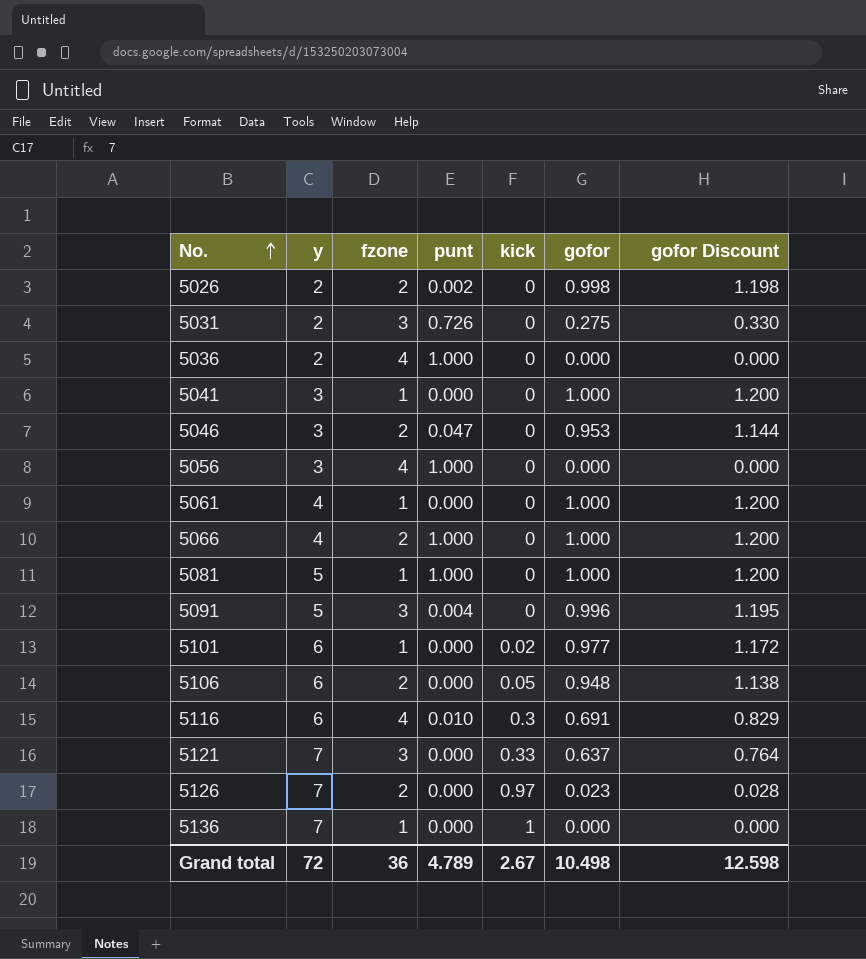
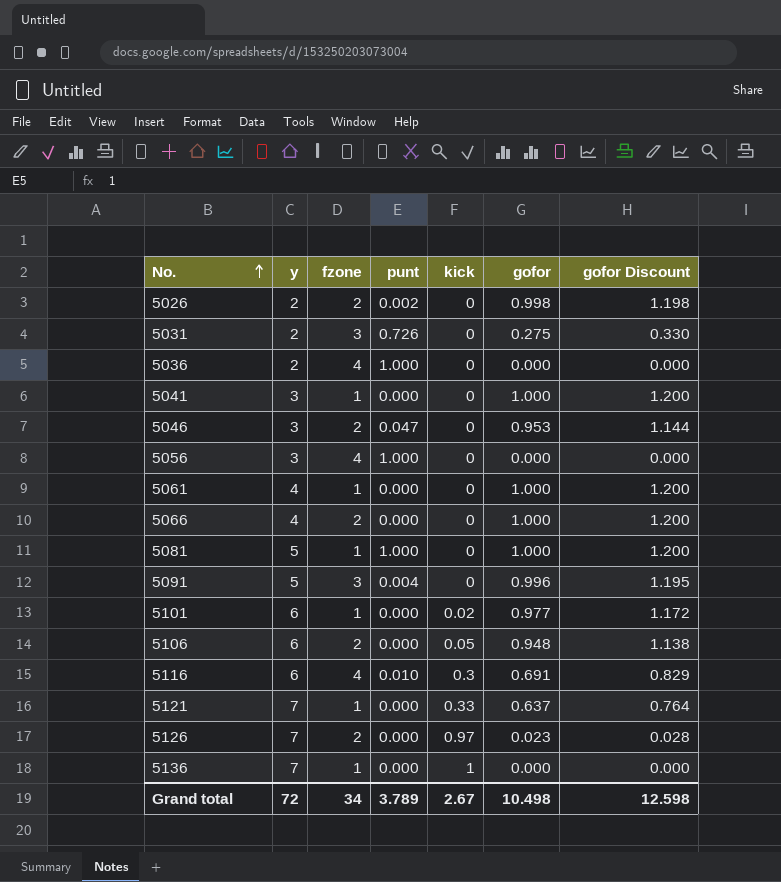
5066 | punt: 1.000 -> 0.000
5121 | fzone: 3 -> 1
Grand total | fzone: 36 -> 34
Grand total | punt: 4.789 -> 3.789

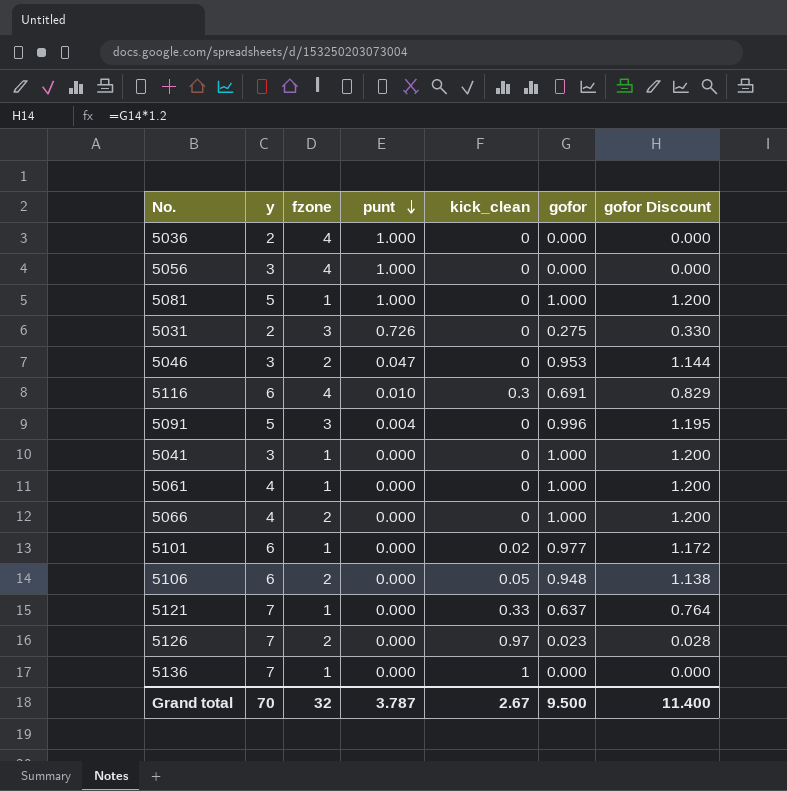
row order: No. ascending -> punt descending
column name: kick -> kick_clean
row 5026: 2 | 2 | 0.002 | 0 | 0.998 | 1.198 -> none
Grand total | y: 72 -> 70
Grand total | fzone: 34 -> 32
Grand total | punt: 3.789 -> 3.787
Grand total | gofor: 10.498 -> 9.500
Grand total | gofor Discount: 12.598 -> 11.400

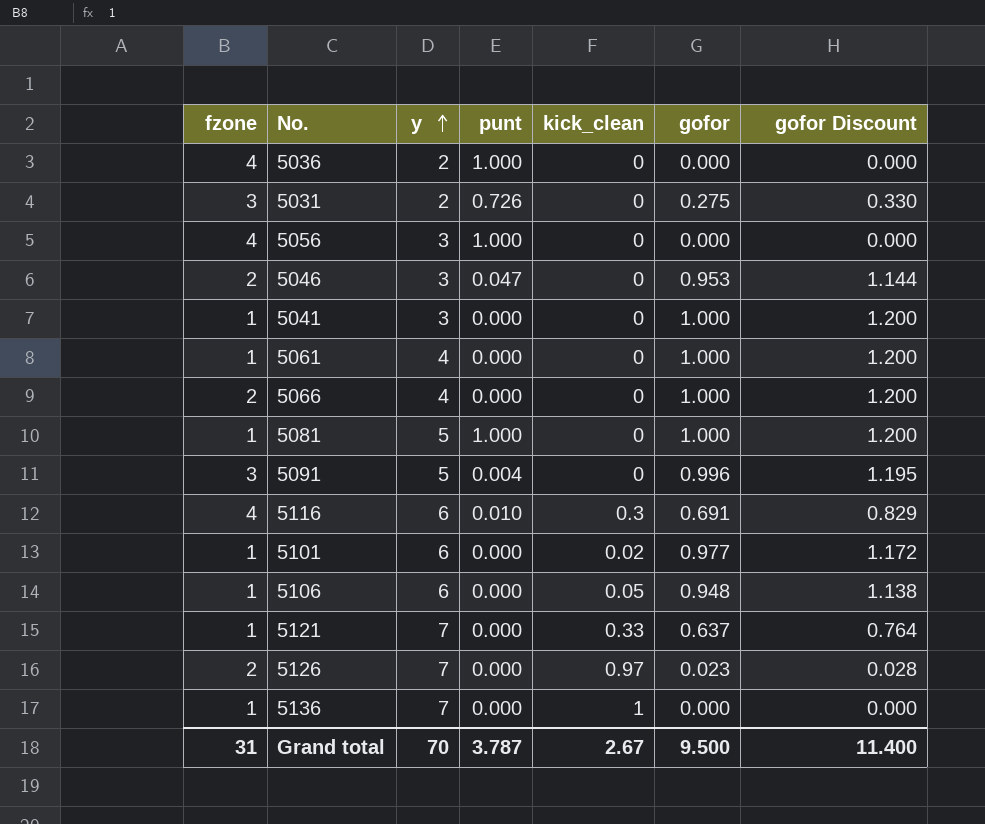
row order: punt descending -> y ascending
column fzone | position: 3 -> 1
5106 | fzone: 2 -> 1
Grand total | fzone: 32 -> 31

